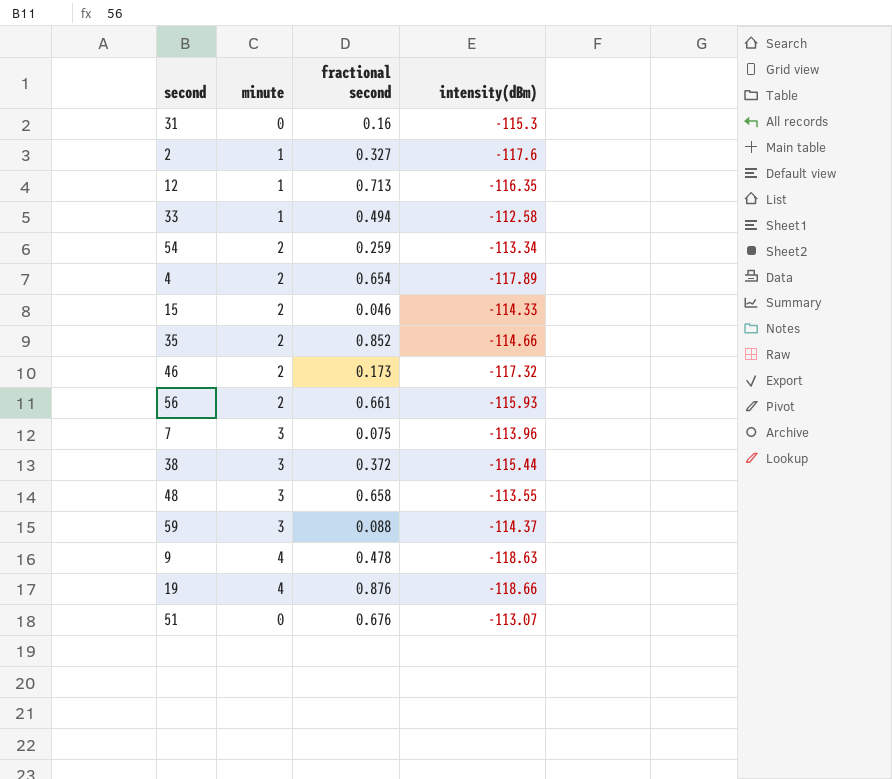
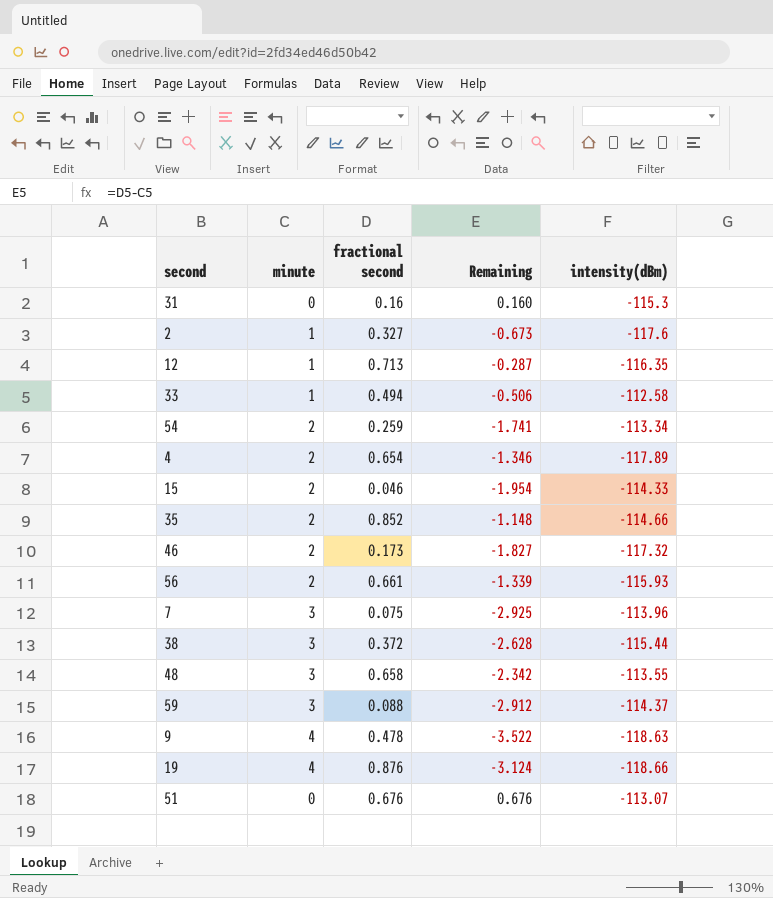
column Remaining | formula: none -> [fractional second] - [minute]

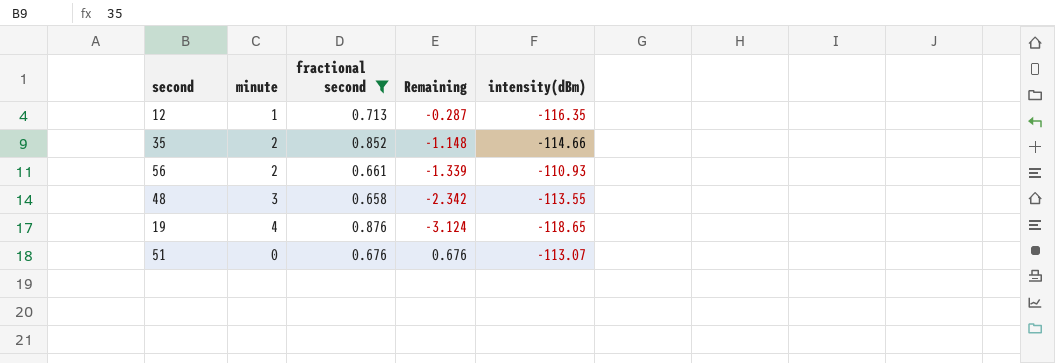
filter: none -> fractional second >= 0.658
56 | intensity(dBm): -115.93 -> -110.93
19 | intensity(dBm): -118.66 -> -118.65

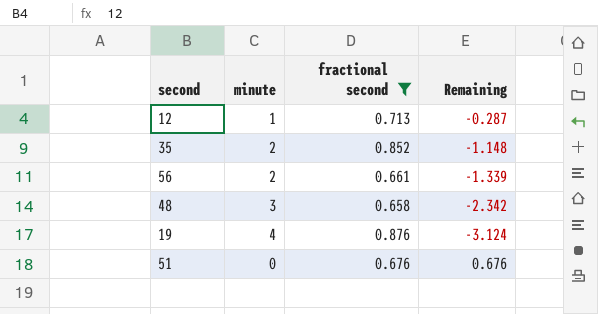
column intensity(dBm) | position: 5 -> none

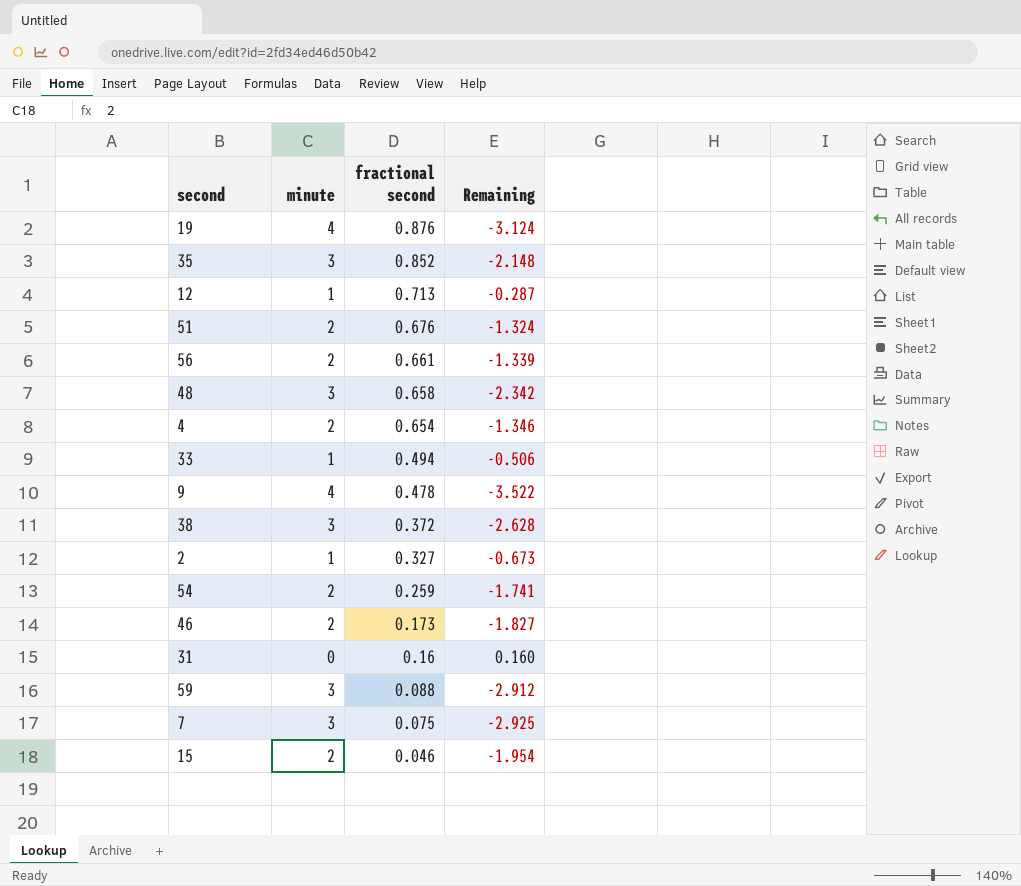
filter: fractional second >= 0.658 -> none
row order: none -> fractional second descending
35 | minute: 2 -> 3
35 | Remaining: -1.148 -> -2.148
51 | minute: 0 -> 2
51 | Remaining: 0.676 -> -1.324

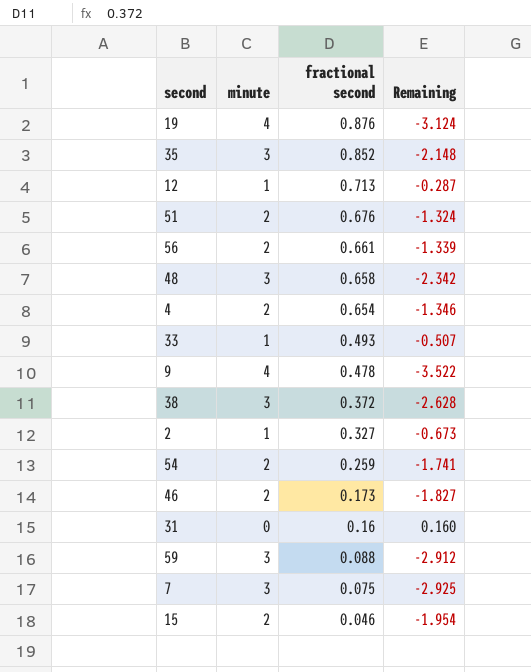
33 | fractional second: 0.494 -> 0.493
33 | Remaining: -0.506 -> -0.507

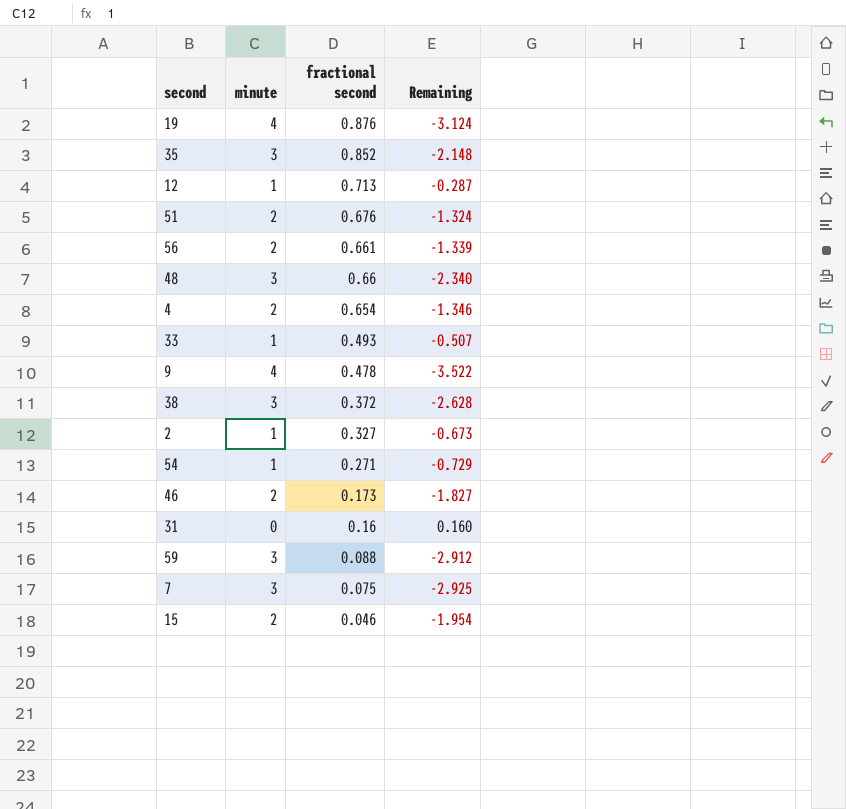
48 | fractional second: 0.658 -> 0.66
48 | Remaining: -2.342 -> -2.340
54 | minute: 2 -> 1
54 | fractional second: 0.259 -> 0.271
54 | Remaining: -1.741 -> -0.729

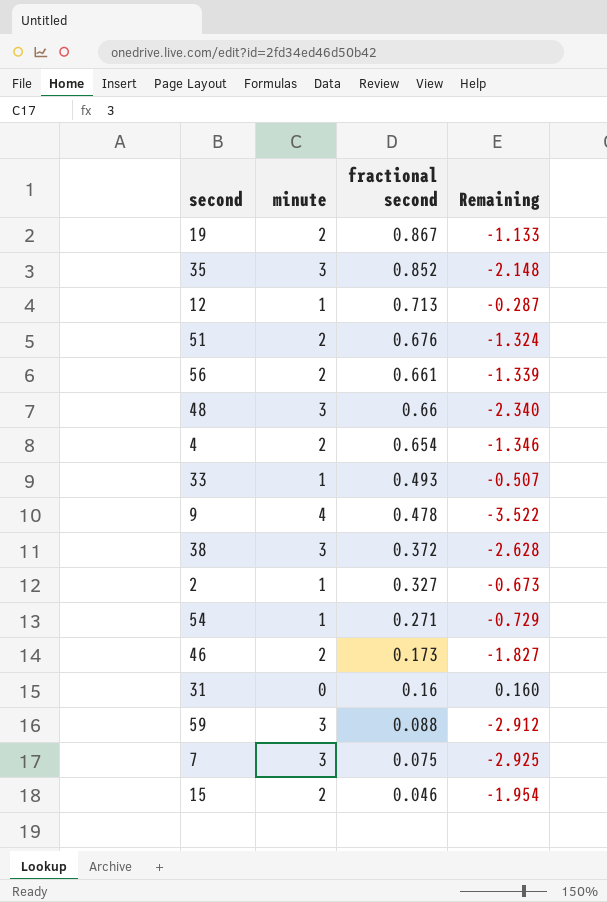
19 | minute: 4 -> 2
19 | fractional second: 0.876 -> 0.867
19 | Remaining: -3.124 -> -1.133

